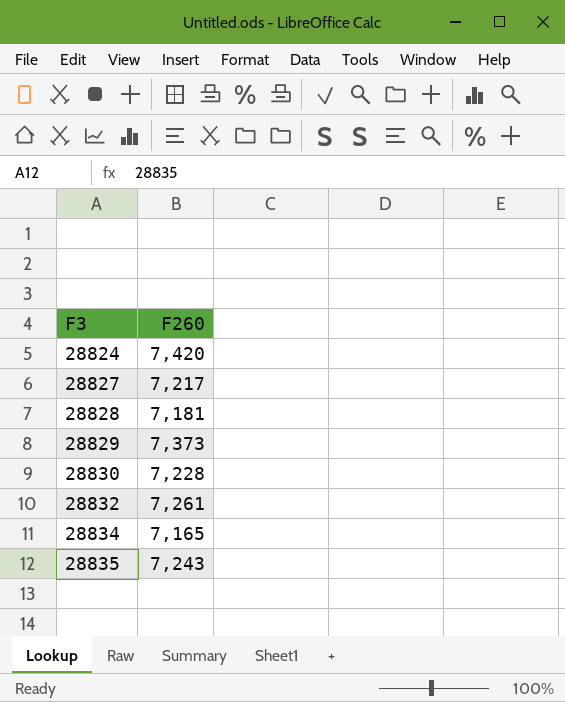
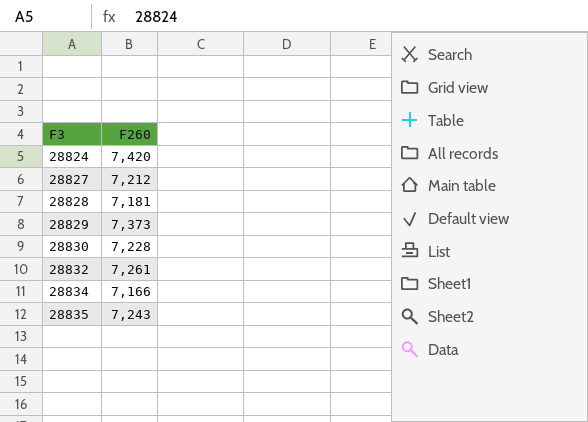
28827 | F260: 7,217 -> 7,212
28834 | F260: 7,165 -> 7,166

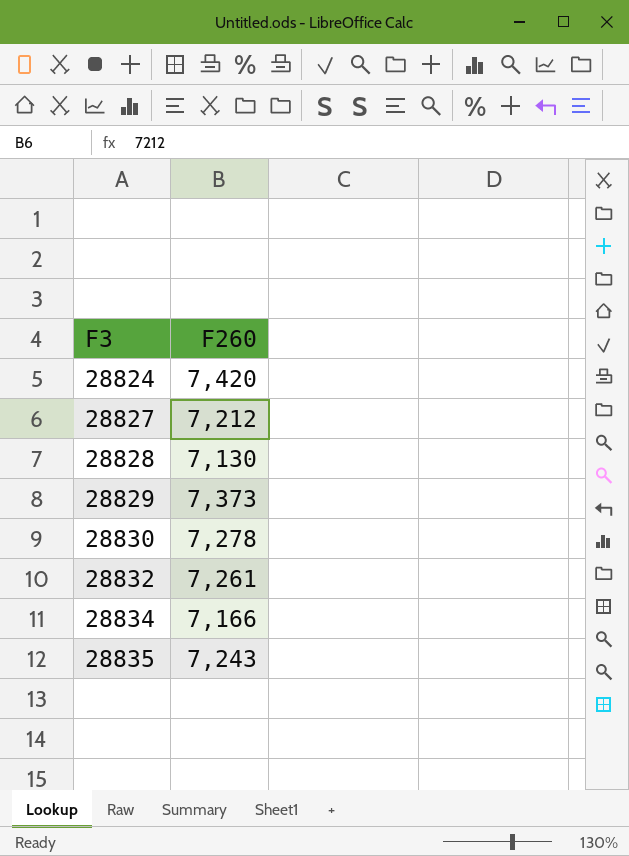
28828 | F260: 7,181 -> 7,130
28830 | F260: 7,228 -> 7,278

